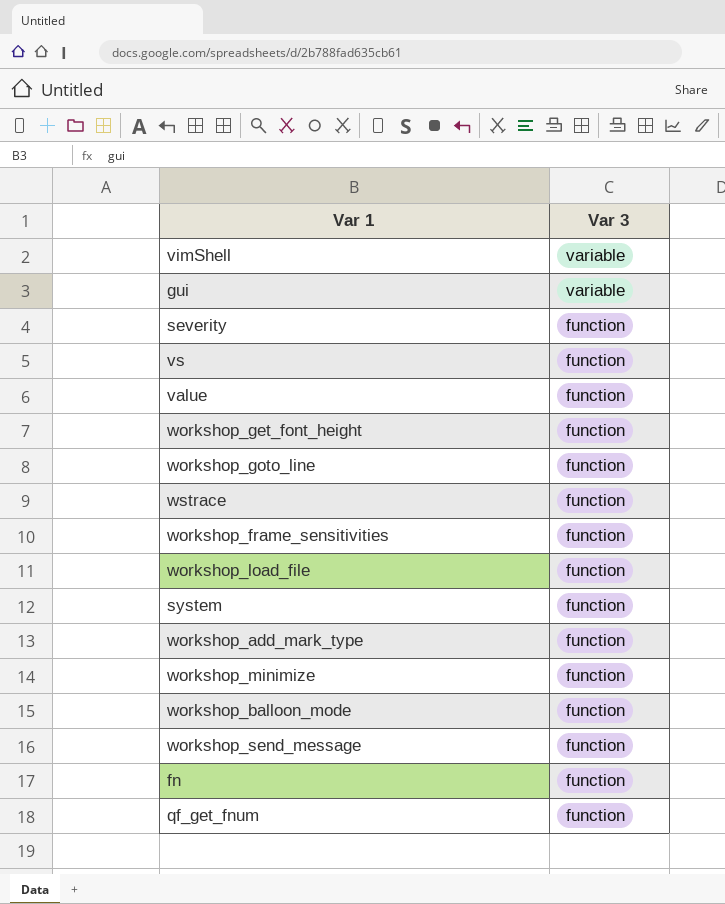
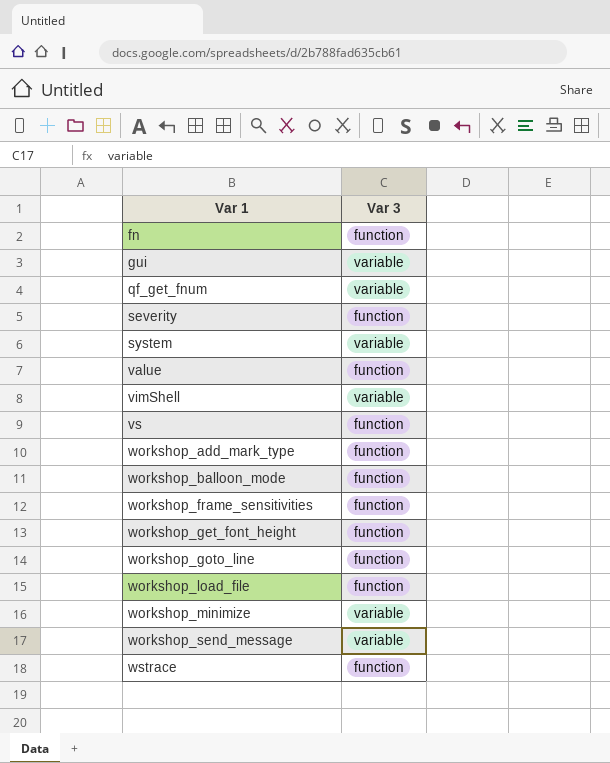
row order: Var 3 descending -> Var 1 ascending
qf_get_fnum | Var 3: function -> variable
system | Var 3: function -> variable
workshop_minimize | Var 3: function -> variable
workshop_send_message | Var 3: function -> variable

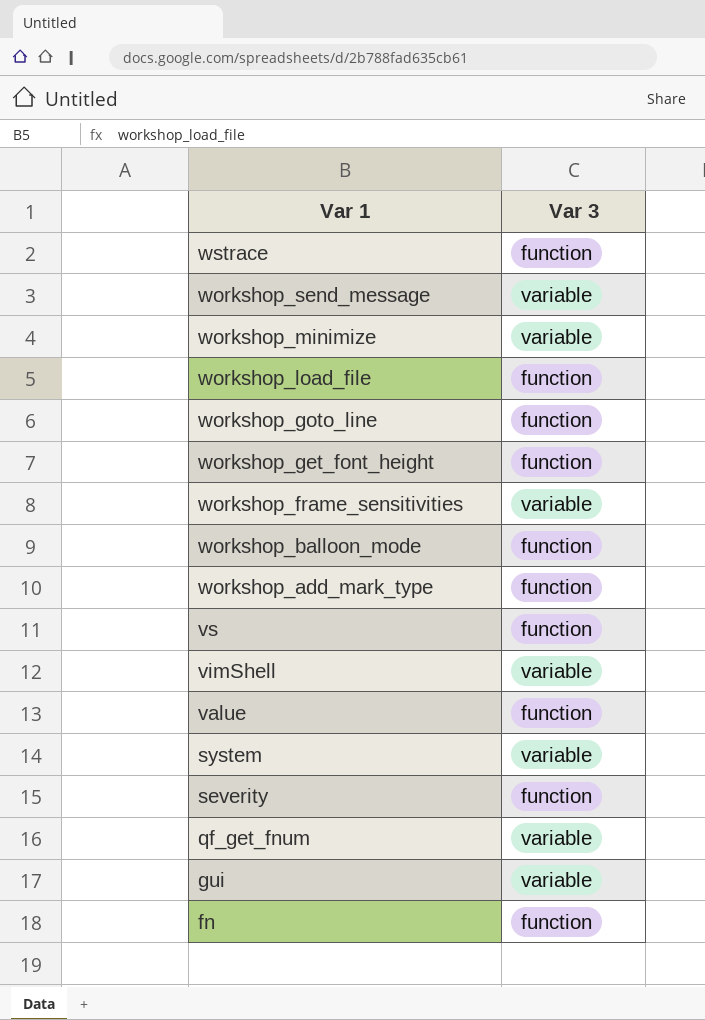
row order: Var 1 ascending -> Var 1 descending
workshop_frame_sensitivities | Var 3: function -> variable

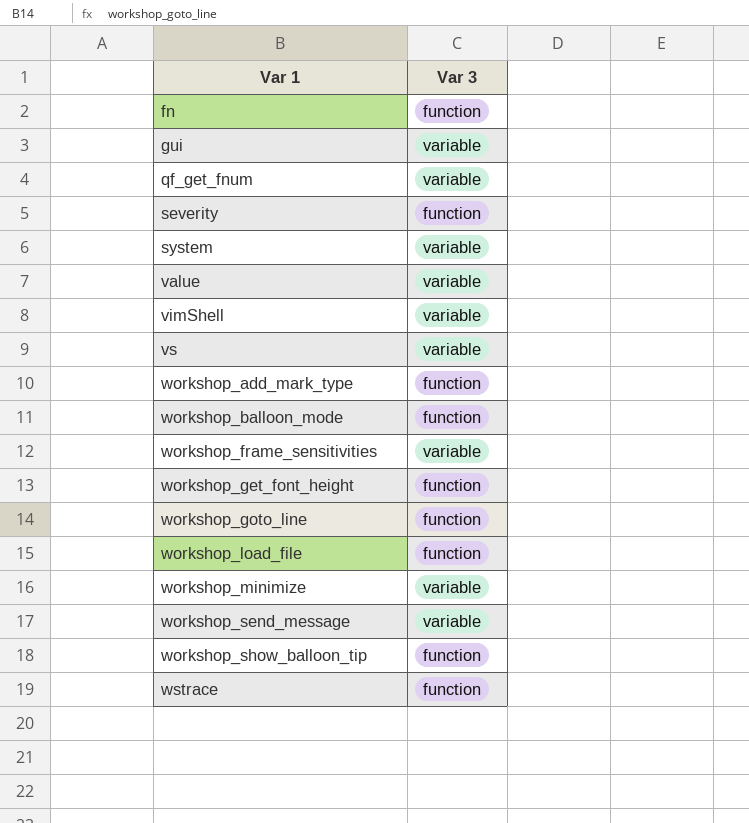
row order: Var 1 descending -> Var 1 ascending
value | Var 3: function -> variable
vs | Var 3: function -> variable
row workshop_show_balloon_tip: none -> function

